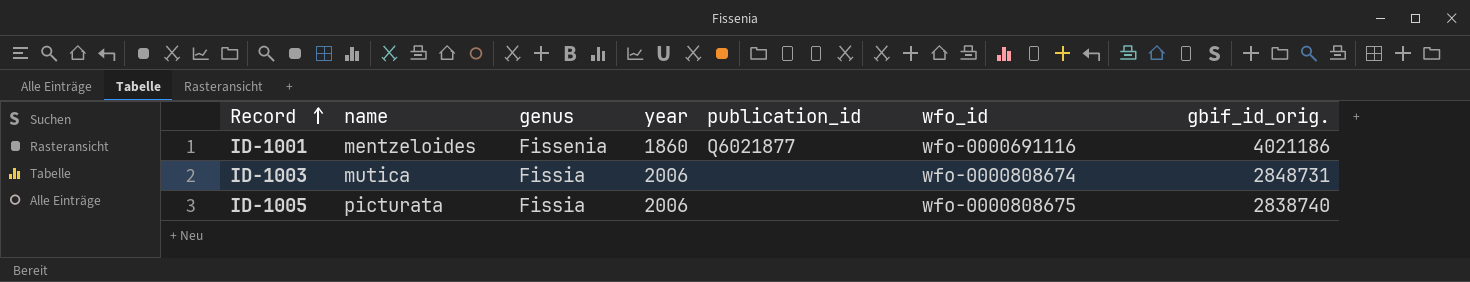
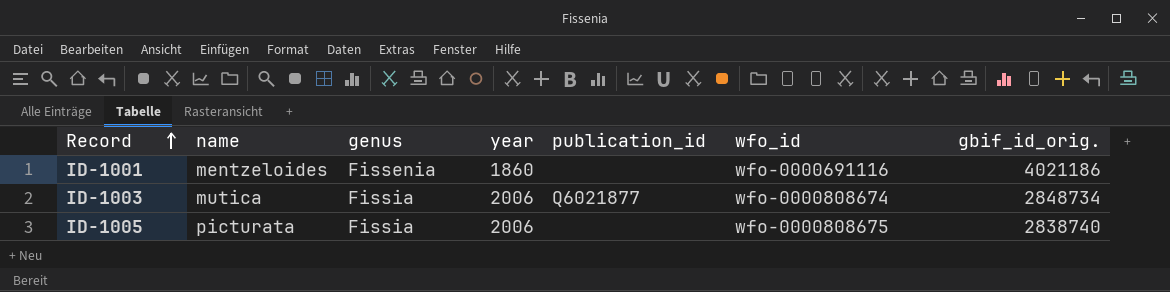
ID-1001 | publication_id: Q6021877 -> none
ID-1003 | publication_id: none -> Q6021877
ID-1003 | gbif_id_orig.: 2848731 -> 2848734

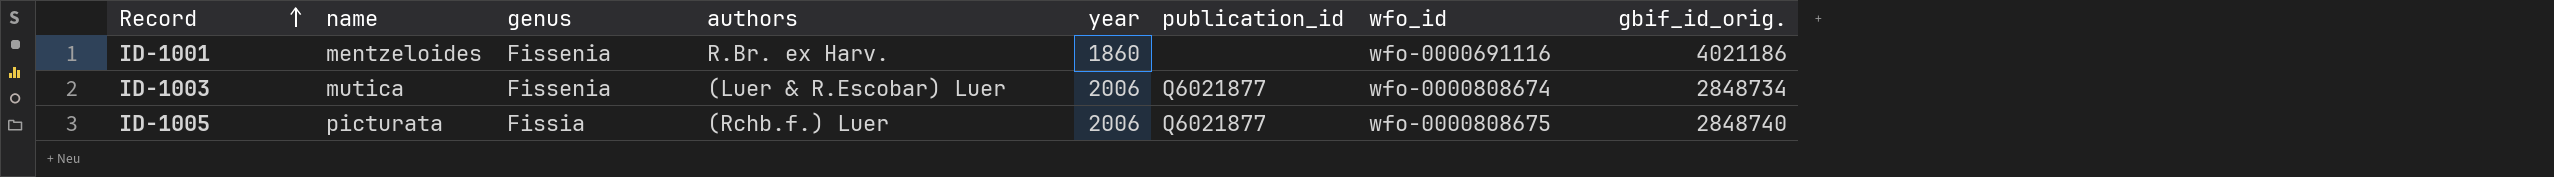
column authors | position: none -> 4
ID-1003 | genus: Fissia -> Fissenia
ID-1005 | publication_id: none -> Q6021877
ID-1005 | gbif_id_orig.: 2838740 -> 2848740

